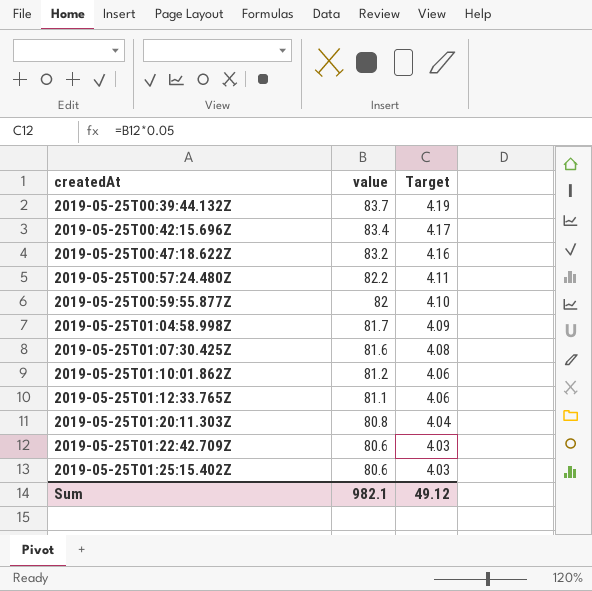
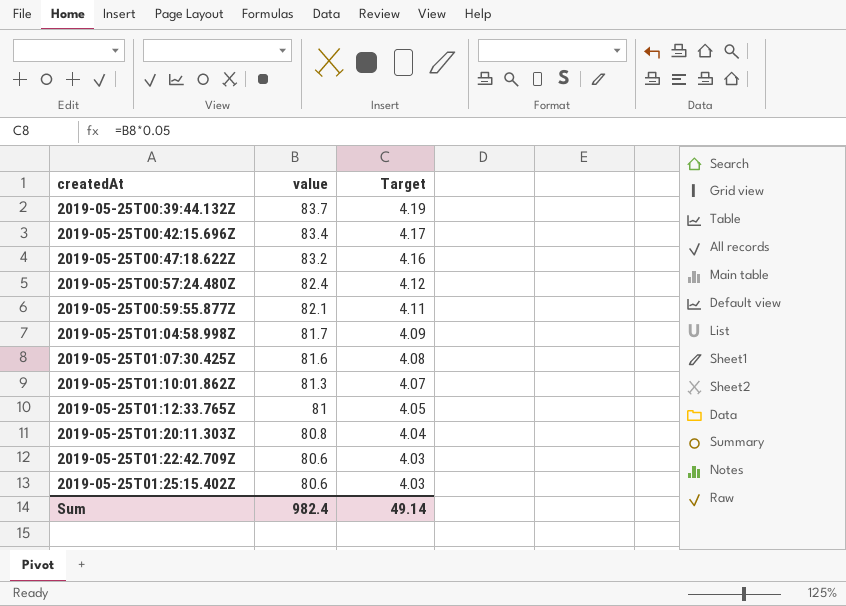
2019-05-25T00:57:24.480Z | value: 82.2 -> 82.4
2019-05-25T00:57:24.480Z | Target: 4.11 -> 4.12
2019-05-25T00:59:55.877Z | value: 82 -> 82.1
2019-05-25T00:59:55.877Z | Target: 4.10 -> 4.11
2019-05-25T01:10:01.862Z | value: 81.2 -> 81.3
2019-05-25T01:10:01.862Z | Target: 4.06 -> 4.07
2019-05-25T01:12:33.765Z | value: 81.1 -> 81
2019-05-25T01:12:33.765Z | Target: 4.06 -> 4.05
Sum | value: 982.1 -> 982.4
Sum | Target: 49.12 -> 49.14

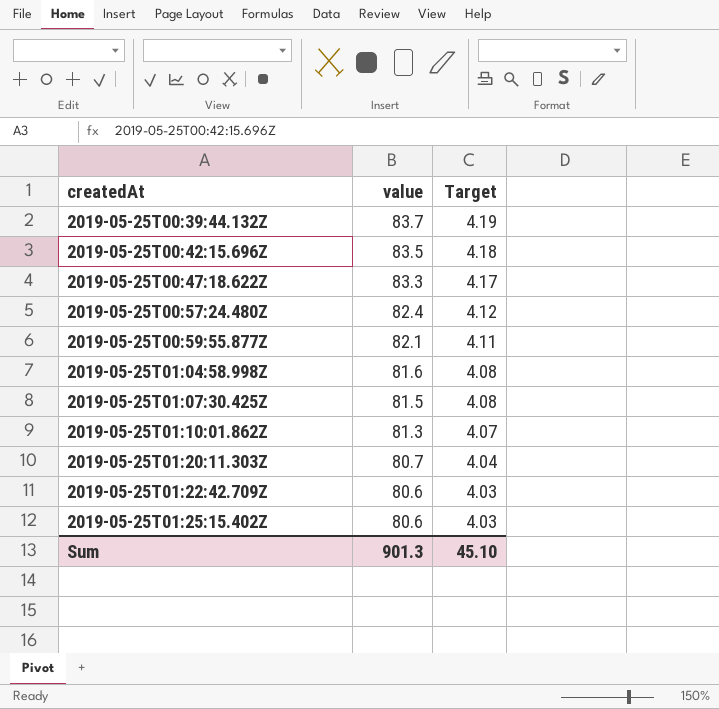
row 2019-05-25T01:12:33.765Z: 81 | 4.05 -> none
2019-05-25T00:42:15.696Z | value: 83.4 -> 83.5
2019-05-25T00:42:15.696Z | Target: 4.17 -> 4.18
2019-05-25T00:47:18.622Z | value: 83.2 -> 83.3
2019-05-25T00:47:18.622Z | Target: 4.16 -> 4.17
2019-05-25T01:04:58.998Z | value: 81.7 -> 81.6
2019-05-25T01:04:58.998Z | Target: 4.09 -> 4.08
2019-05-25T01:07:30.425Z | value: 81.6 -> 81.5
2019-05-25T01:20:11.303Z | value: 80.8 -> 80.7
Sum | value: 982.4 -> 901.3
Sum | Target: 49.14 -> 45.10

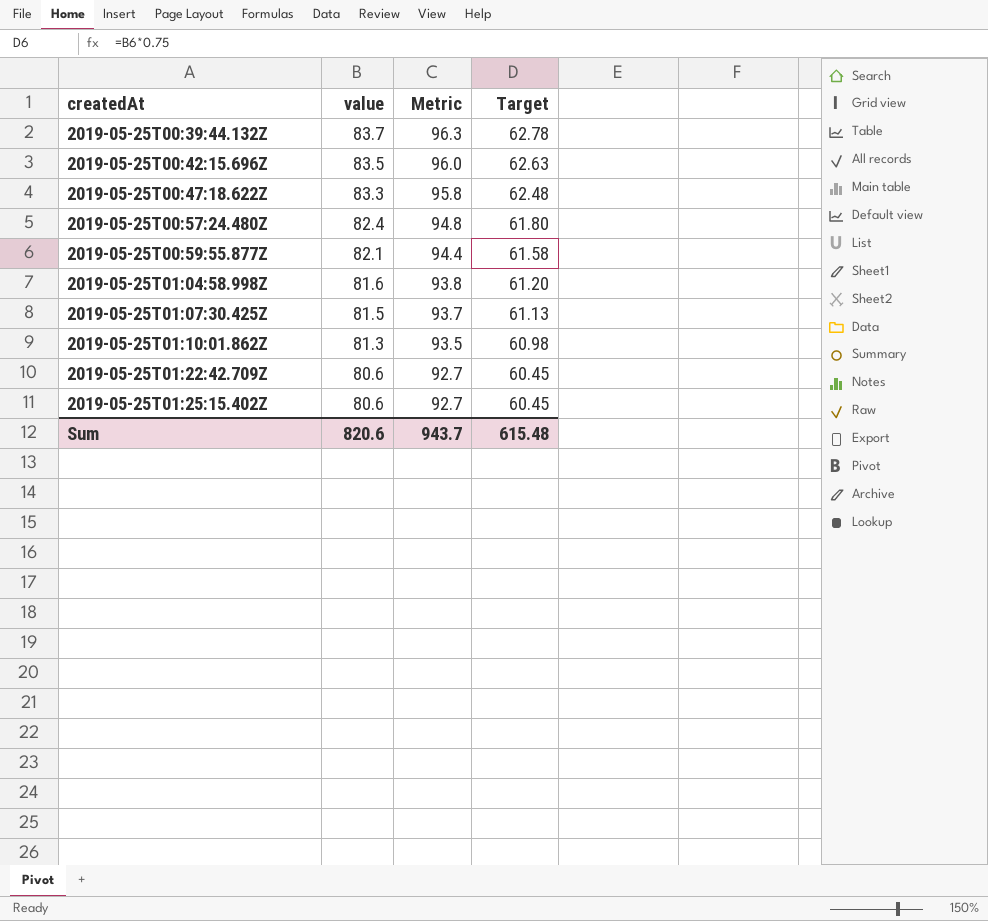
column Metric | formula: none -> [value] * 1.15
column Target | formula: [value] * 0.05 -> [value] * 0.75
row 2019-05-25T01:20:11.303Z: 80.7 | 4.04 -> none
Sum | value: 901.3 -> 820.6
Sum | Target: 45.10 -> 615.48

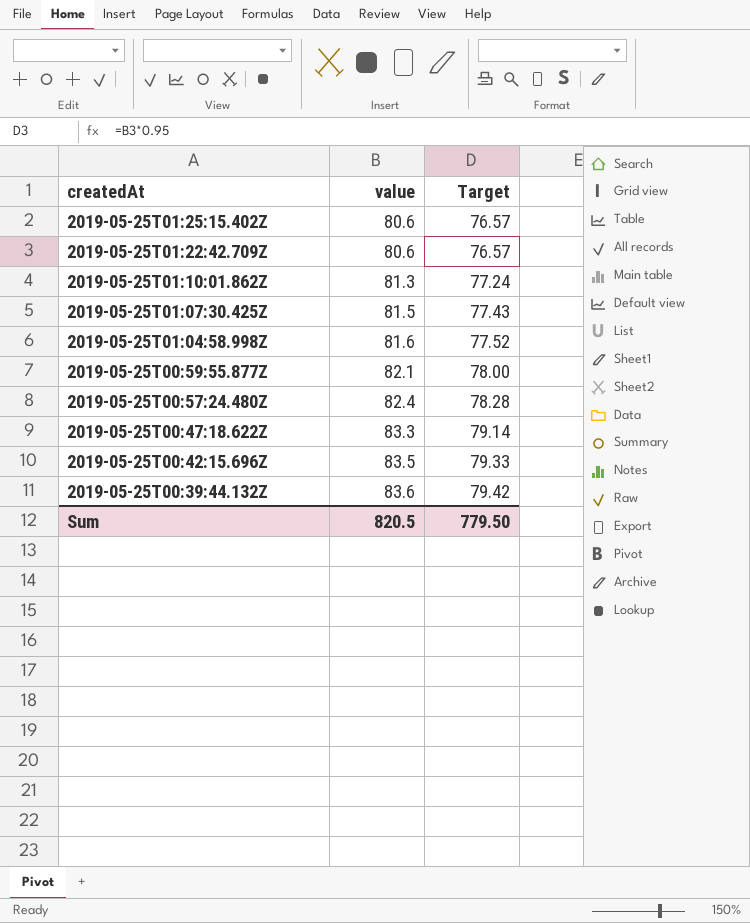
row order: createdAt ascending -> createdAt descending
column Metric | formula: [value] * 1.15 -> none
column Target | formula: [value] * 0.75 -> [value] * 0.95
2019-05-25T00:39:44.132Z | value: 83.7 -> 83.6
Sum | value: 820.6 -> 820.5
Sum | Target: 615.48 -> 779.50

